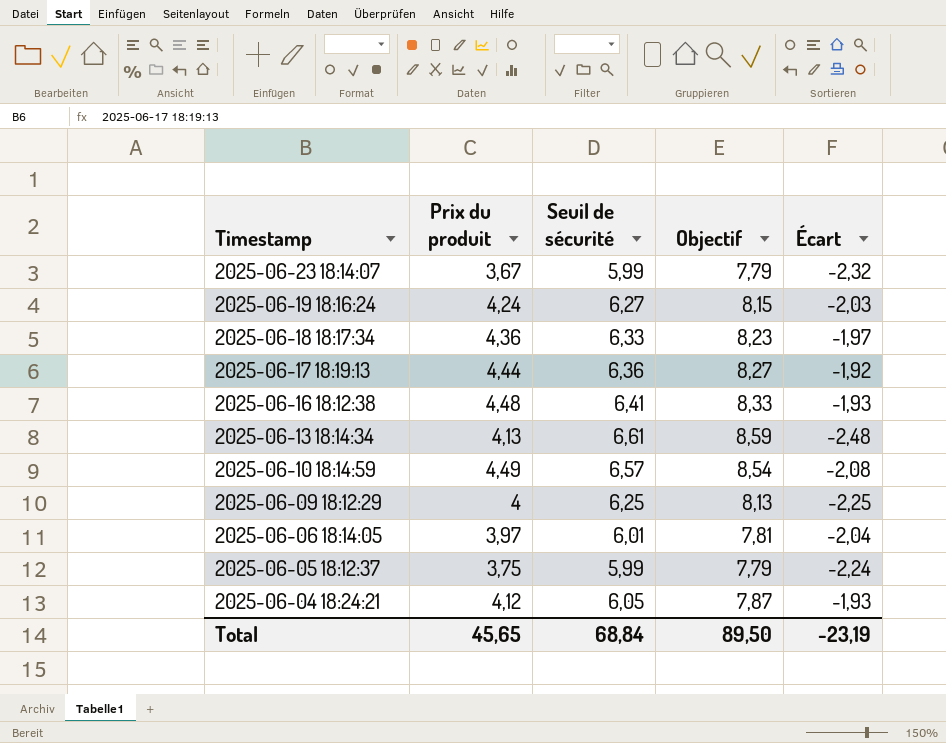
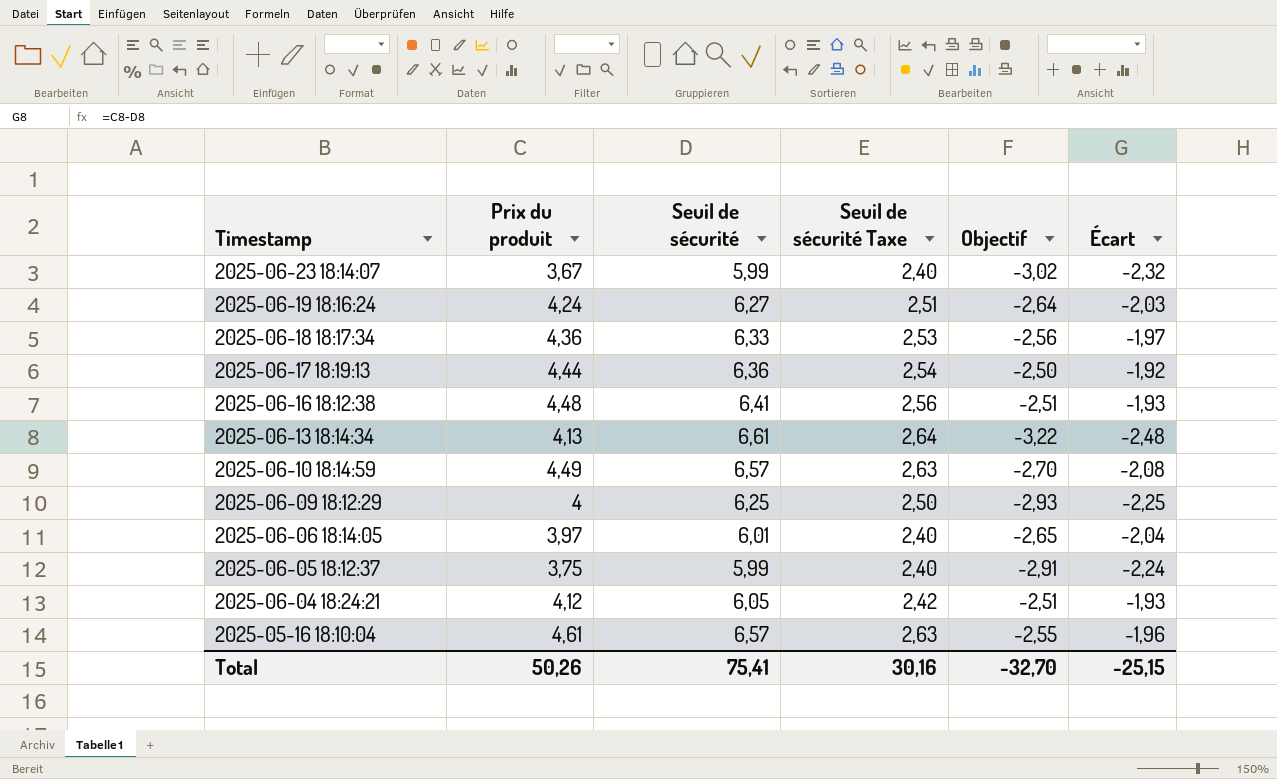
column Seuil de sécurité Taxe | formula: none -> [Seuil de sécurité] * 0,4
column Objectif | formula: [Seuil de sécurité] * 1,3 -> [Écart] * 1,3
row 2025-05-16 18:10:04: none -> 4,61 | 6,57 | 2,63 | -2,55 | -1,96
Total | Prix du produit: 45,65 -> 50,26
Total | Seuil de sécurité: 68,84 -> 75,41
Total | Objectif: 89,50 -> -32,70
Total | Écart: -23,19 -> -25,15

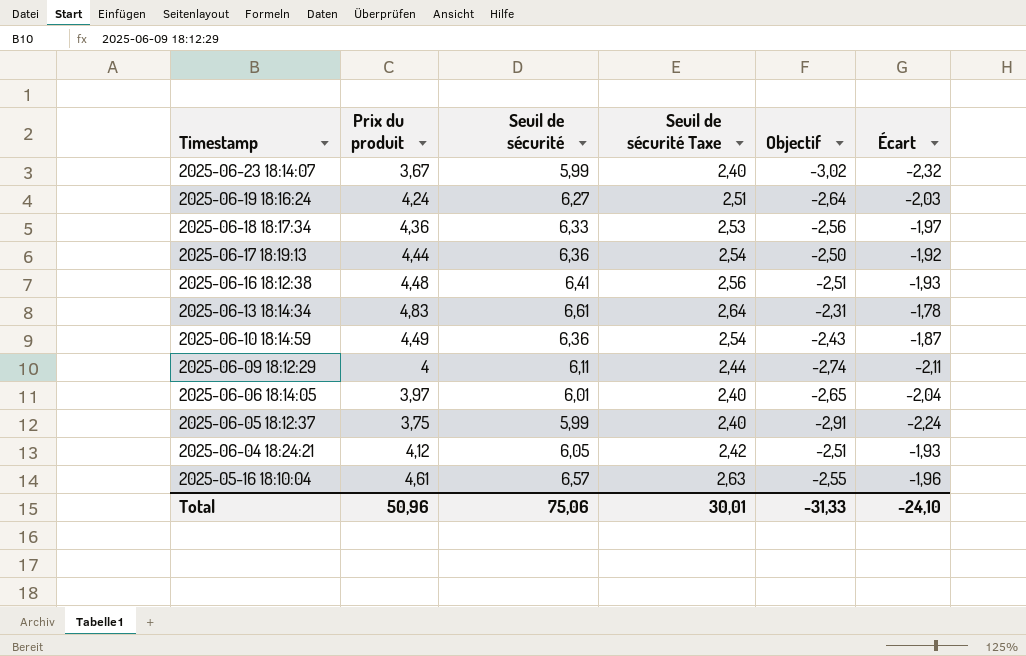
2025-06-13 18:14:34 | Prix du produit: 4,13 -> 4,83
2025-06-13 18:14:34 | Objectif: -3,22 -> -2,31
2025-06-13 18:14:34 | Écart: -2,48 -> -1,78
2025-06-10 18:14:59 | Seuil de sécurité: 6,57 -> 6,36
2025-06-10 18:14:59 | Seuil de sécurité Taxe: 2,63 -> 2,54
2025-06-10 18:14:59 | Objectif: -2,70 -> -2,43
2025-06-10 18:14:59 | Écart: -2,08 -> -1,87
2025-06-09 18:12:29 | Seuil de sécurité: 6,25 -> 6,11
2025-06-09 18:12:29 | Seuil de sécurité Taxe: 2,50 -> 2,44
2025-06-09 18:12:29 | Objectif: -2,93 -> -2,74
2025-06-09 18:12:29 | Écart: -2,25 -> -2,11
Total | Prix du produit: 50,26 -> 50,96
Total | Seuil de sécurité: 75,41 -> 75,06
Total | Seuil de sécurité Taxe: 30,16 -> 30,01
Total | Objectif: -32,70 -> -31,33
Total | Écart: -25,15 -> -24,10

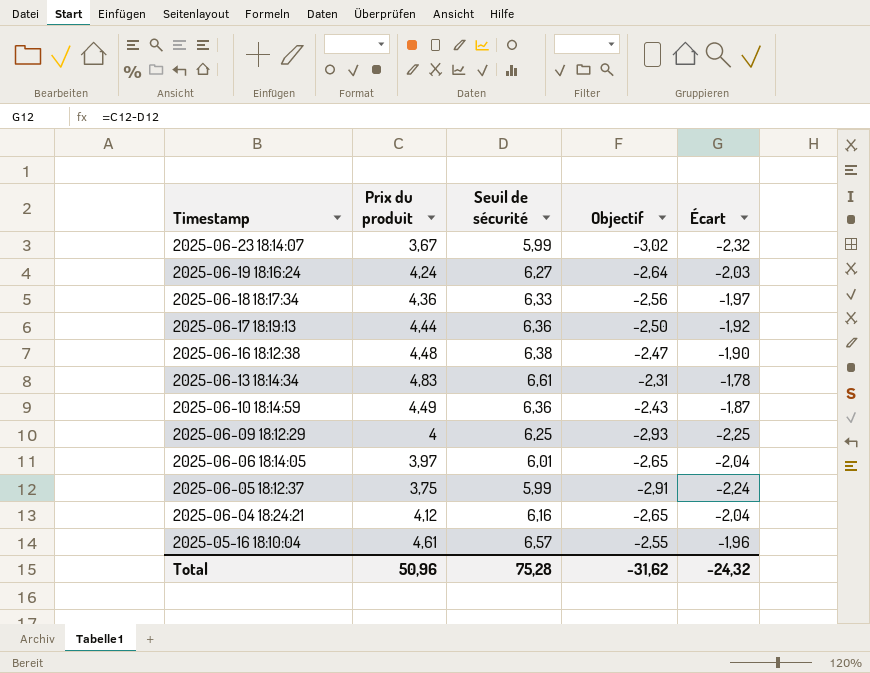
column Seuil de sécurité Taxe | formula: [Seuil de sécurité] * 0,4 -> none
2025-06-16 18:12:38 | Seuil de sécurité: 6,41 -> 6,38
2025-06-16 18:12:38 | Objectif: -2,51 -> -2,47
2025-06-16 18:12:38 | Écart: -1,93 -> -1,90
2025-06-09 18:12:29 | Seuil de sécurité: 6,11 -> 6,25
2025-06-09 18:12:29 | Objectif: -2,74 -> -2,93
2025-06-09 18:12:29 | Écart: -2,11 -> -2,25
2025-06-04 18:24:21 | Seuil de sécurité: 6,05 -> 6,16
2025-06-04 18:24:21 | Objectif: -2,51 -> -2,65
2025-06-04 18:24:21 | Écart: -1,93 -> -2,04
Total | Seuil de sécurité: 75,06 -> 75,28
Total | Objectif: -31,33 -> -31,62
Total | Écart: -24,10 -> -24,32

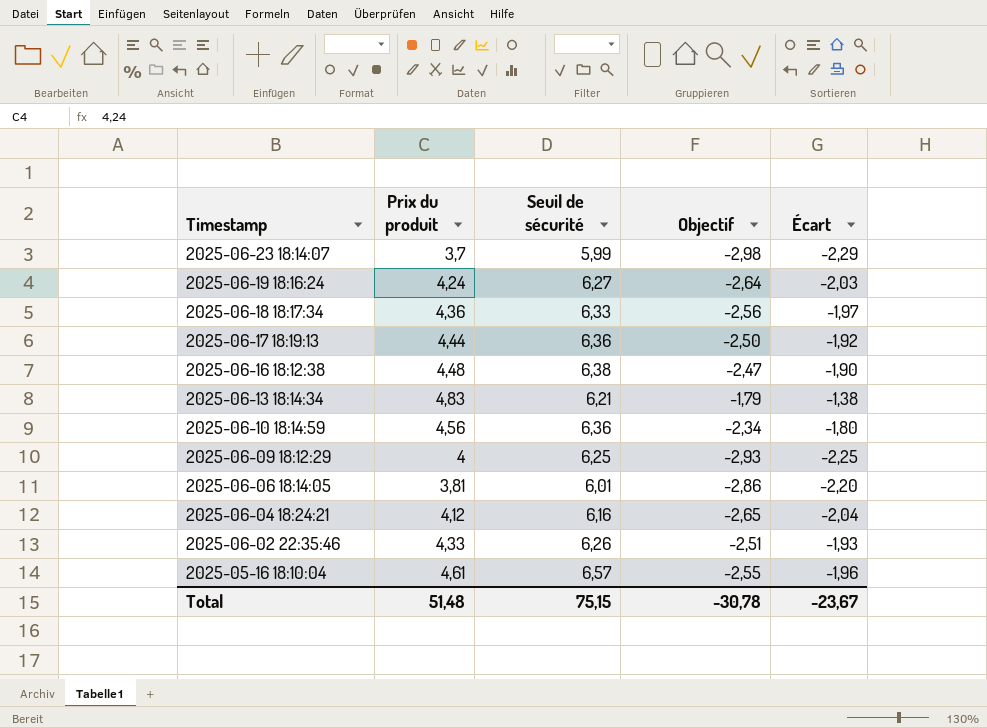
row 2025-06-05 18:12:37: 3,75 | 5,99 | -2,91 | -2,24 -> none
2025-06-23 18:14:07 | Prix du produit: 3,67 -> 3,7
2025-06-23 18:14:07 | Objectif: -3,02 -> -2,98
2025-06-23 18:14:07 | Écart: -2,32 -> -2,29
2025-06-13 18:14:34 | Seuil de sécurité: 6,61 -> 6,21
2025-06-13 18:14:34 | Objectif: -2,31 -> -1,79
2025-06-13 18:14:34 | Écart: -1,78 -> -1,38
2025-06-10 18:14:59 | Prix du produit: 4,49 -> 4,56
2025-06-10 18:14:59 | Objectif: -2,43 -> -2,34
2025-06-10 18:14:59 | Écart: -1,87 -> -1,80
2025-06-06 18:14:05 | Prix du produit: 3,97 -> 3,81
2025-06-06 18:14:05 | Objectif: -2,65 -> -2,86
2025-06-06 18:14:05 | Écart: -2,04 -> -2,20
row 2025-06-02 22:35:46: none -> 4,33 | 6,26 | -2,51 | -1,93
Total | Prix du produit: 50,96 -> 51,48
Total | Seuil de sécurité: 75,28 -> 75,15
Total | Objectif: -31,62 -> -30,78
Total | Écart: -24,32 -> -23,67

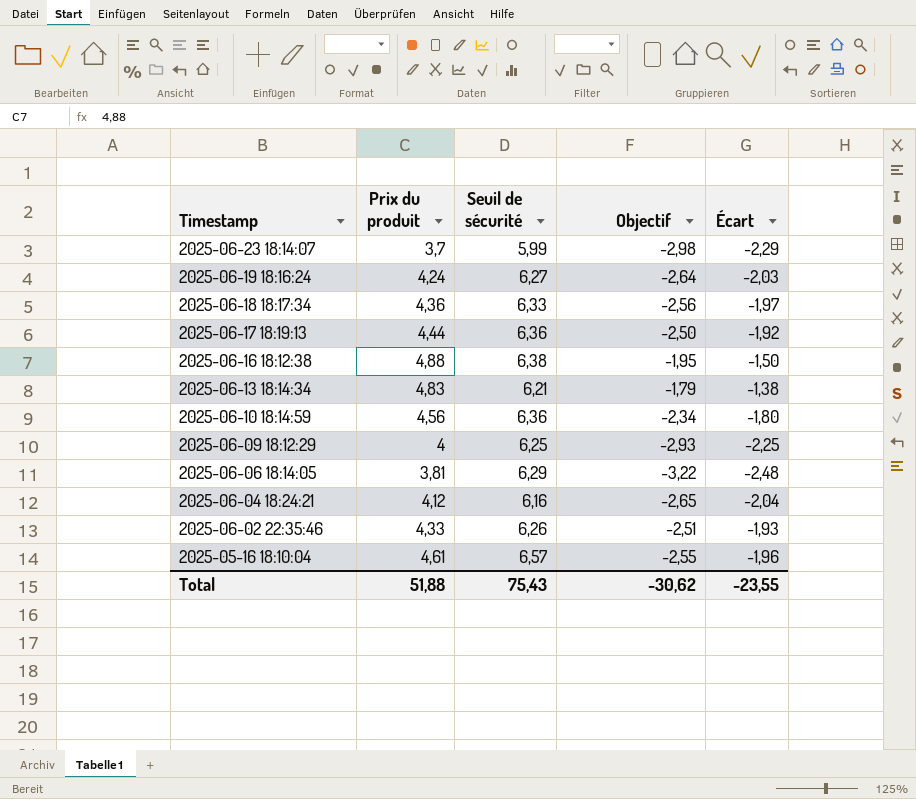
2025-06-16 18:12:38 | Prix du produit: 4,48 -> 4,88
2025-06-16 18:12:38 | Objectif: -2,47 -> -1,95
2025-06-16 18:12:38 | Écart: -1,90 -> -1,50
2025-06-06 18:14:05 | Seuil de sécurité: 6,01 -> 6,29
2025-06-06 18:14:05 | Objectif: -2,86 -> -3,22
2025-06-06 18:14:05 | Écart: -2,20 -> -2,48
Total | Prix du produit: 51,48 -> 51,88
Total | Seuil de sécurité: 75,15 -> 75,43
Total | Objectif: -30,78 -> -30,62
Total | Écart: -23,67 -> -23,55

